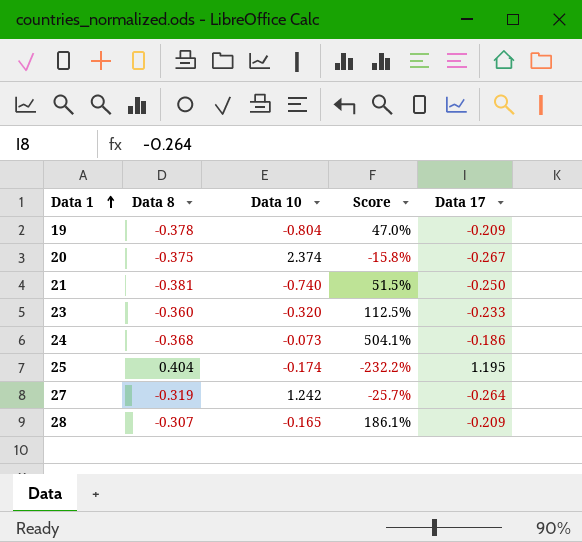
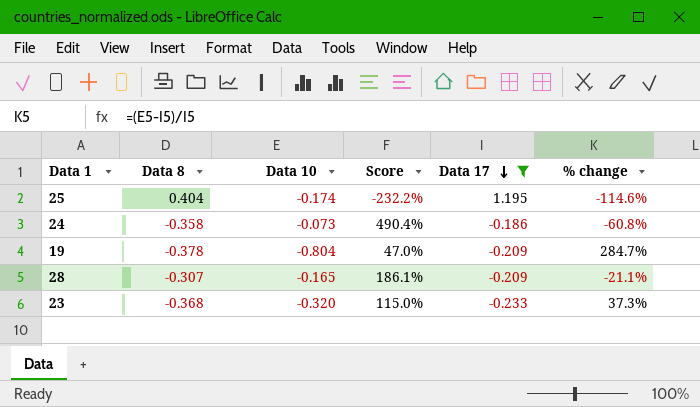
filter: none -> Data 17 >= -0.233
row order: Data 1 ascending -> Data 17 descending
column % change | formula: none -> ([Data 10] - [Data 17]) / [Data 17]
24 | Data 8: -0.368 -> -0.358
24 | Score: 504.1% -> 490.4%
23 | Data 8: -0.360 -> -0.368
23 | Score: 112.5% -> 115.0%

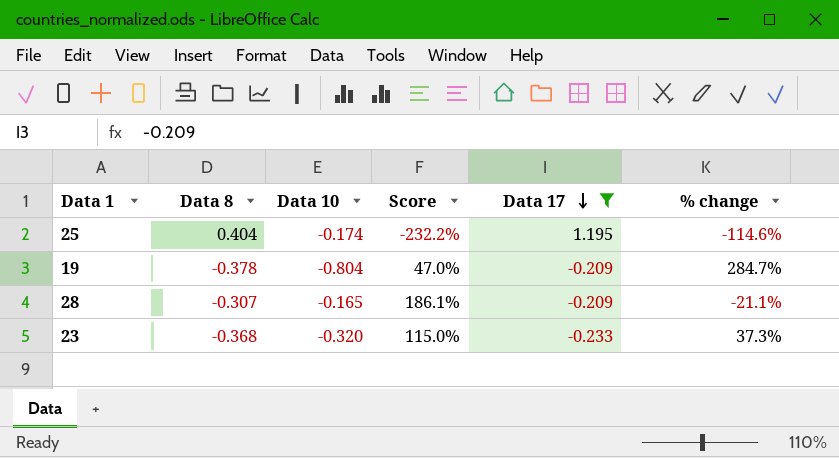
row 24: -0.358 | -0.073 | 490.4% | -0.186 | -60.8% -> none

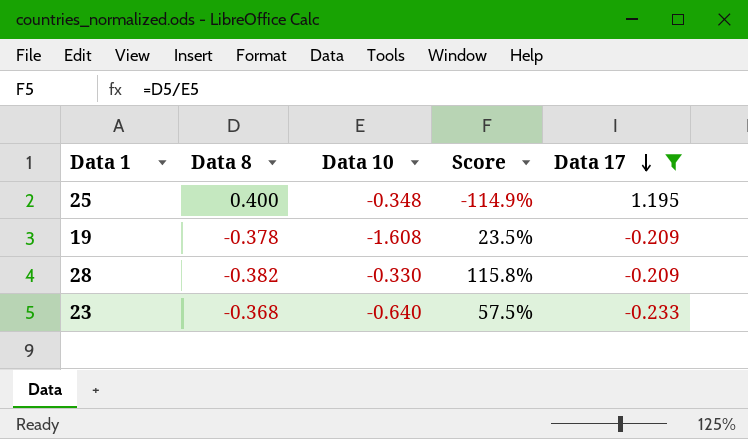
column % change | formula: ([Data 10] - [Data 17]) / [Data 17] -> none
25 | Data 8: 0.404 -> 0.400
25 | Data 10: -0.174 -> -0.348
25 | Score: -232.2% -> -114.9%
19 | Data 10: -0.804 -> -1.608
19 | Score: 47.0% -> 23.5%
28 | Data 8: -0.307 -> -0.382
28 | Data 10: -0.165 -> -0.330
28 | Score: 186.1% -> 115.8%
23 | Data 10: -0.320 -> -0.640
23 | Score: 115.0% -> 57.5%

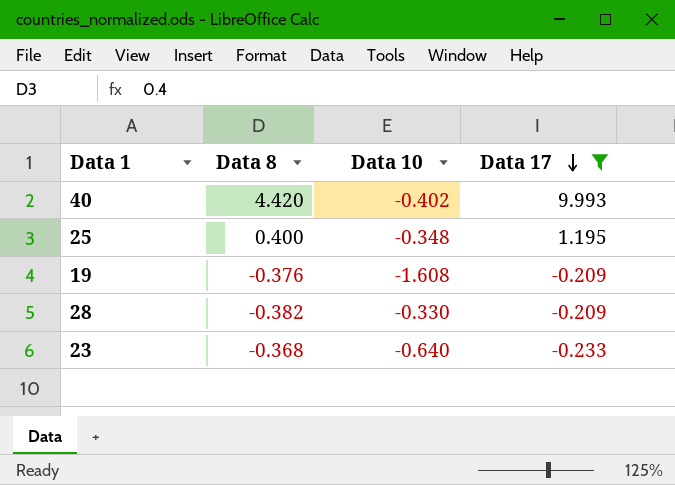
column Score | formula: [Data 8] / [Data 10] -> none
row 40: none -> 4.420 | -0.402 | 9.993
19 | Data 8: -0.378 -> -0.376

